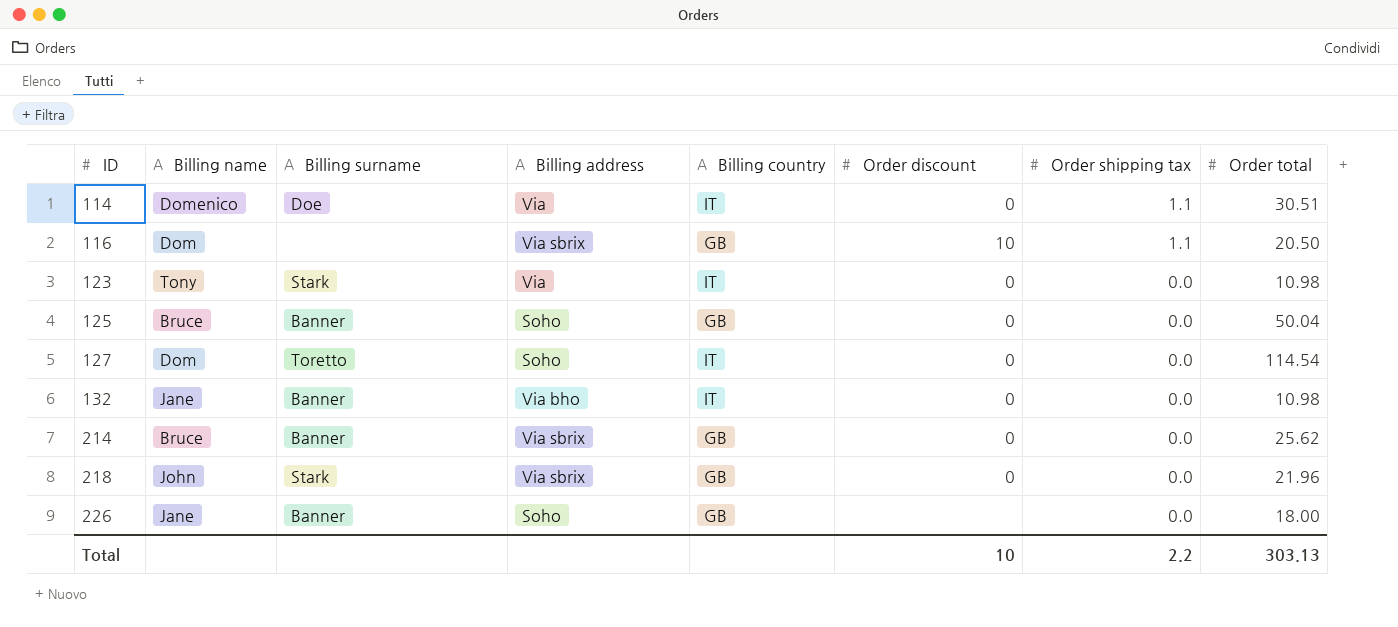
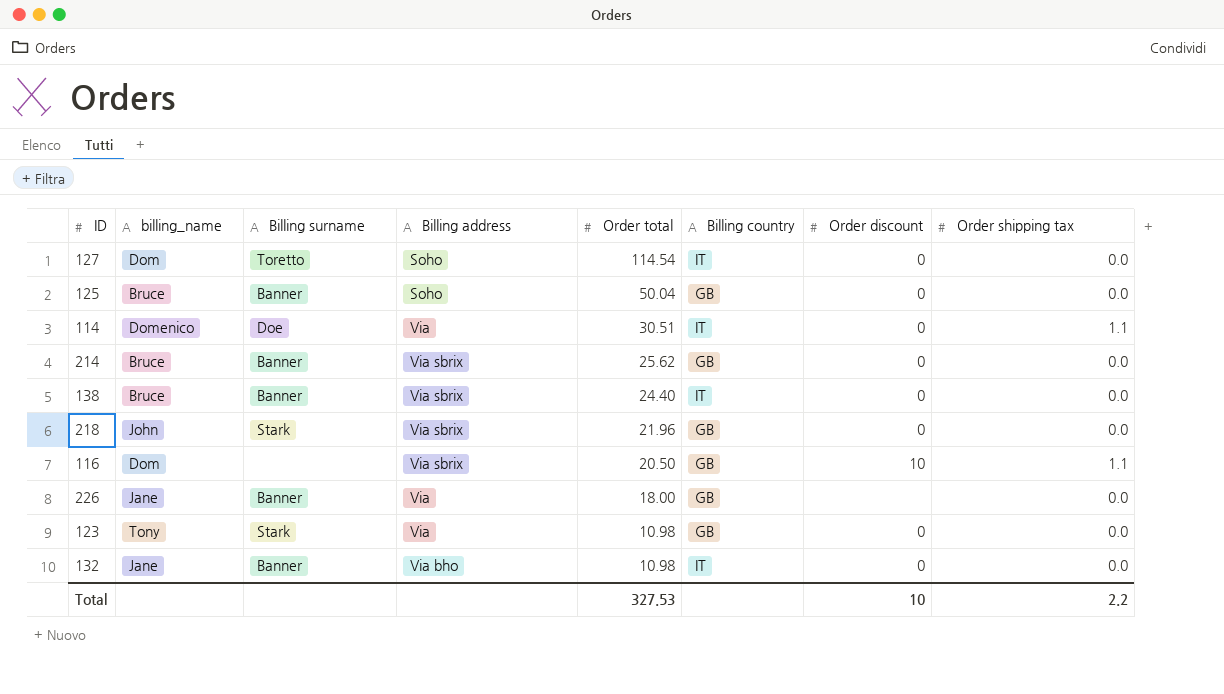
row order: ID ascending -> Order total descending
column name: Billing name -> billing_name
column Order total | position: 8 -> 5
row 138: none -> Bruce | Banner | Via sbrix | 24.40 | IT | 0 | 0.0
226 | Billing address: Soho -> Via
123 | Billing country: IT -> GB
Total | Order total: 303.13 -> 327.53

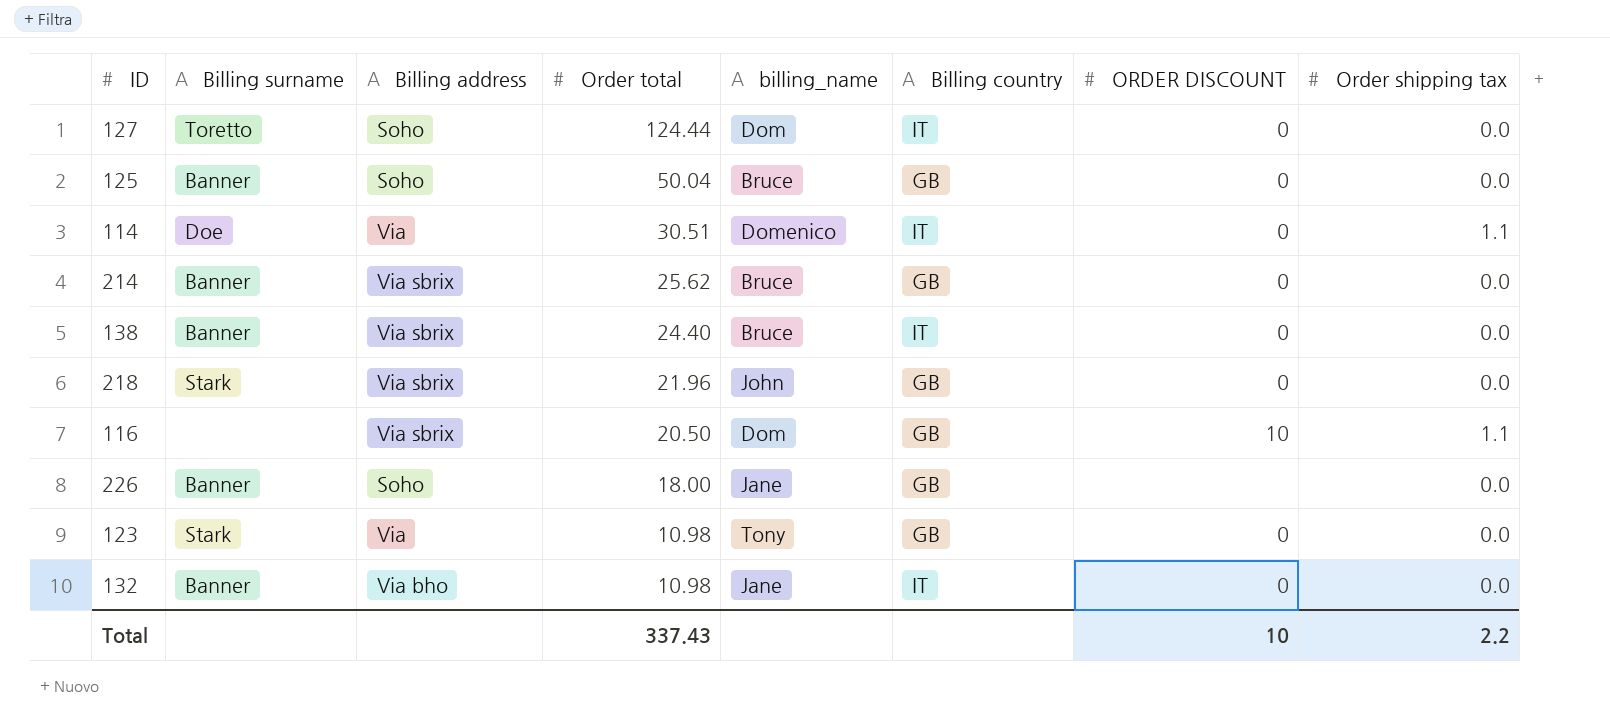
column billing_name | position: 2 -> 5
column name: Order discount -> ORDER DISCOUNT
127 | Order total: 114.54 -> 124.44
226 | Billing address: Via -> Soho
Total | Order total: 327.53 -> 337.43

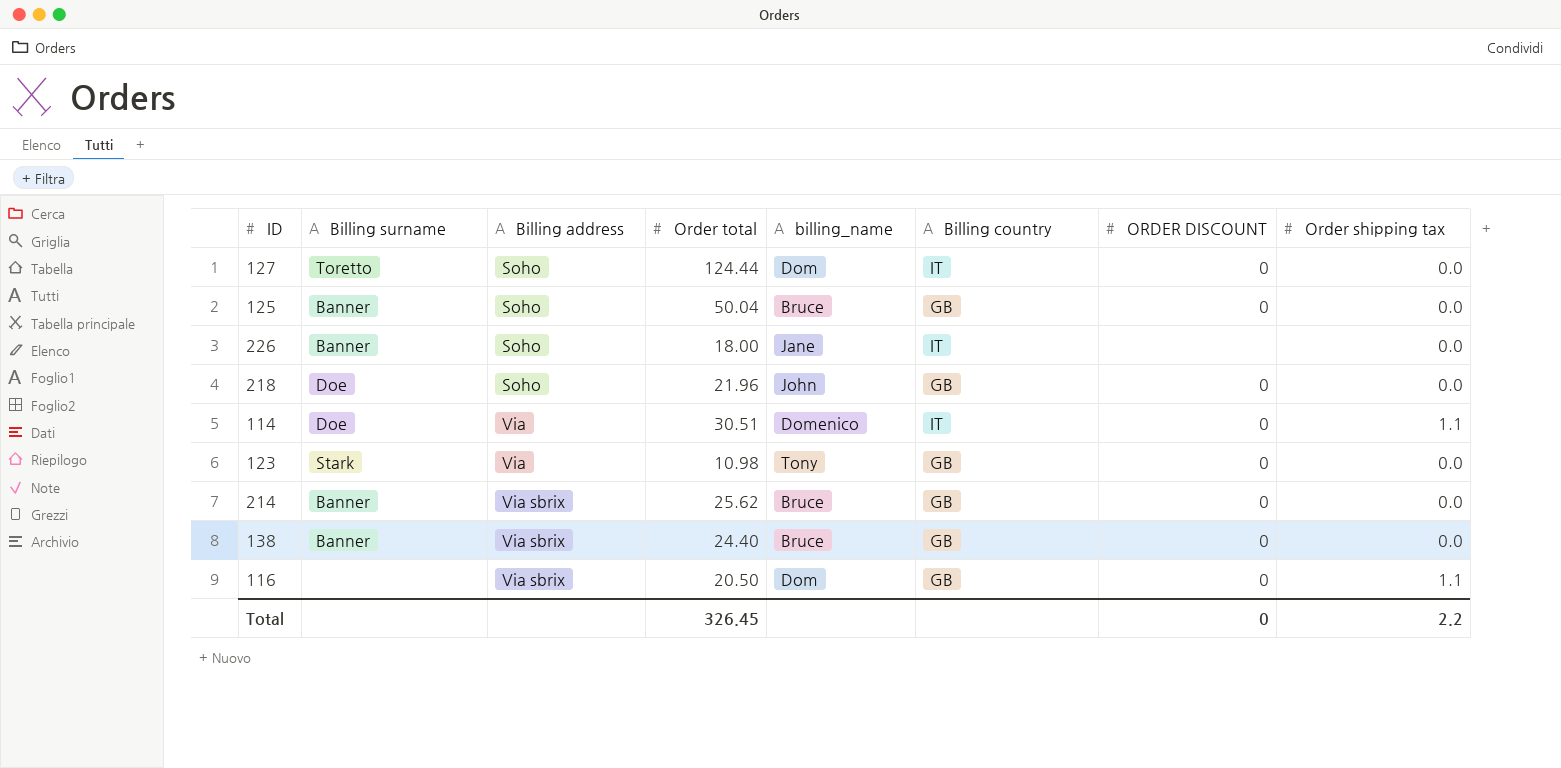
row order: Order total descending -> Billing address ascending
row 132: Banner | Via bho | 10.98 | Jane | IT | 0 | 0.0 -> none
226 | Billing country: GB -> IT
218 | Billing surname: Stark -> Doe
218 | Billing address: Via sbrix -> Soho
138 | Billing country: IT -> GB
116 | ORDER DISCOUNT: 10 -> 0
Total | Order total: 337.43 -> 326.45
Total | ORDER DISCOUNT: 10 -> 0

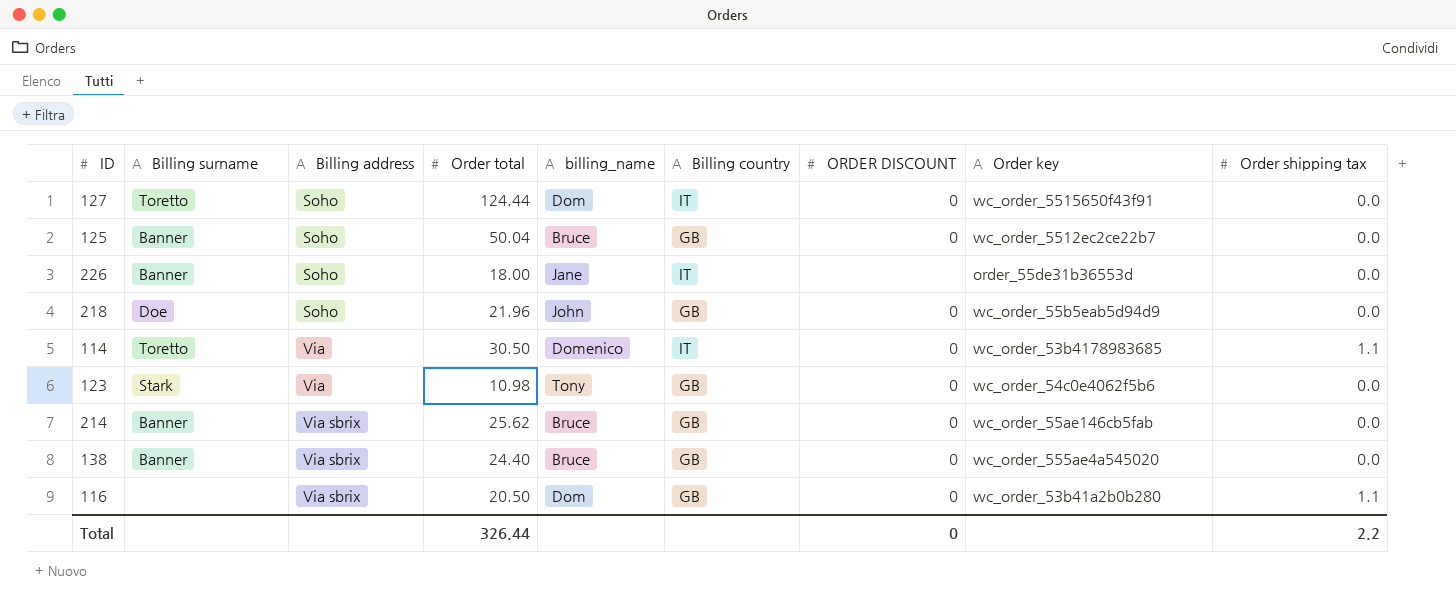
column Order key | position: none -> 8
114 | Billing surname: Doe -> Toretto
114 | Order total: 30.51 -> 30.50
Total | Order total: 326.45 -> 326.44

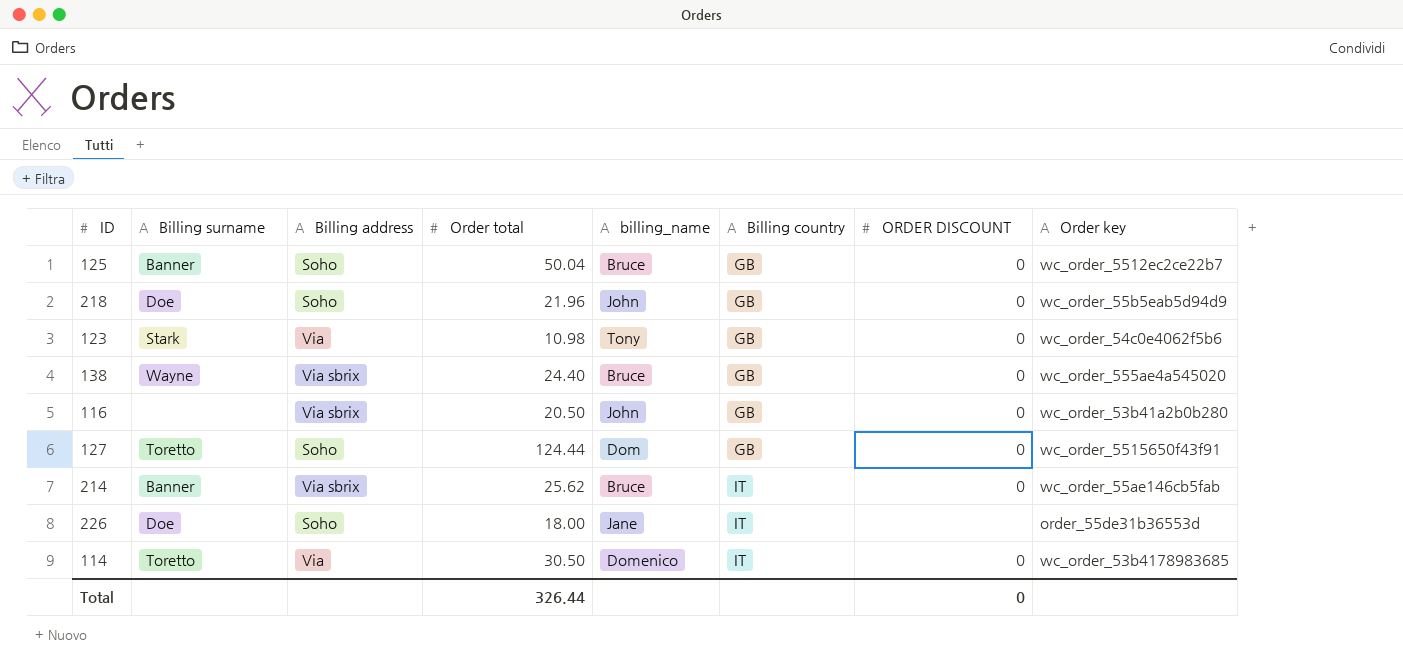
row order: Billing address ascending -> Billing country ascending
column Order shipping tax | position: 9 -> none
138 | Billing surname: Banner -> Wayne
116 | billing_name: Dom -> John
127 | Billing country: IT -> GB
214 | Billing country: GB -> IT
226 | Billing surname: Banner -> Doe

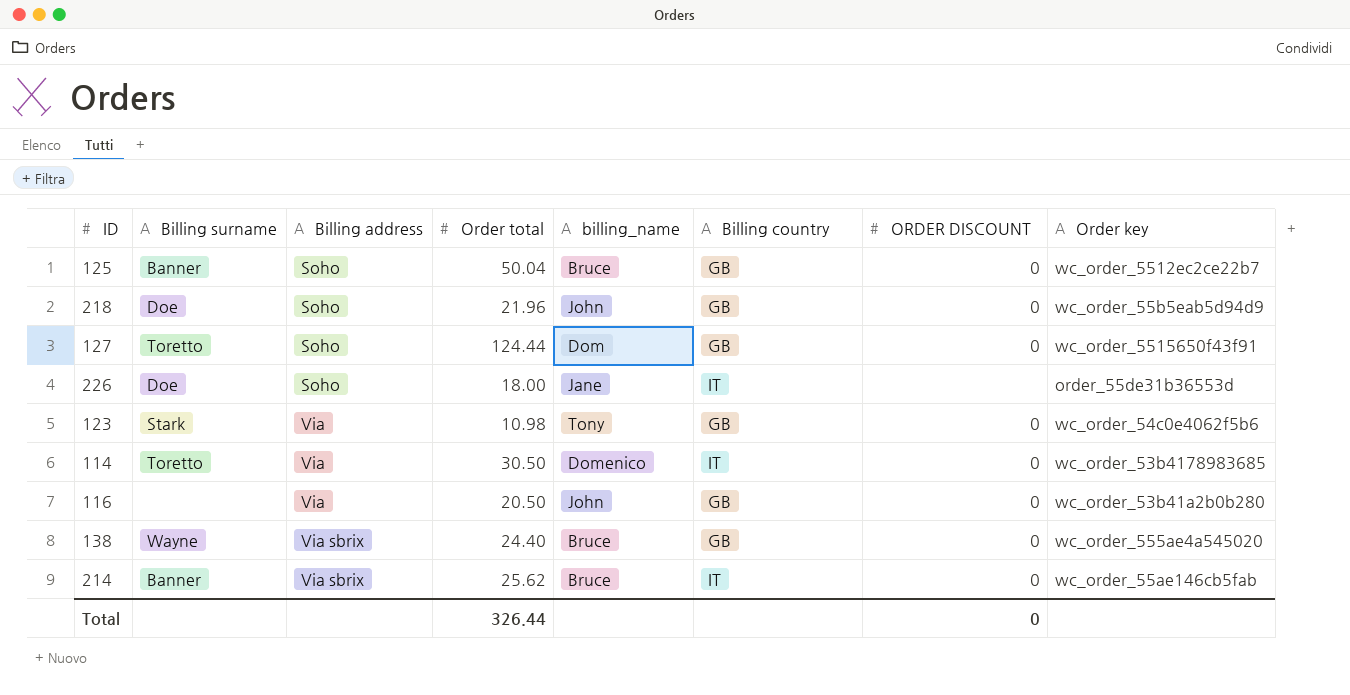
row order: Billing country ascending -> Billing address ascending
116 | Billing address: Via sbrix -> Via

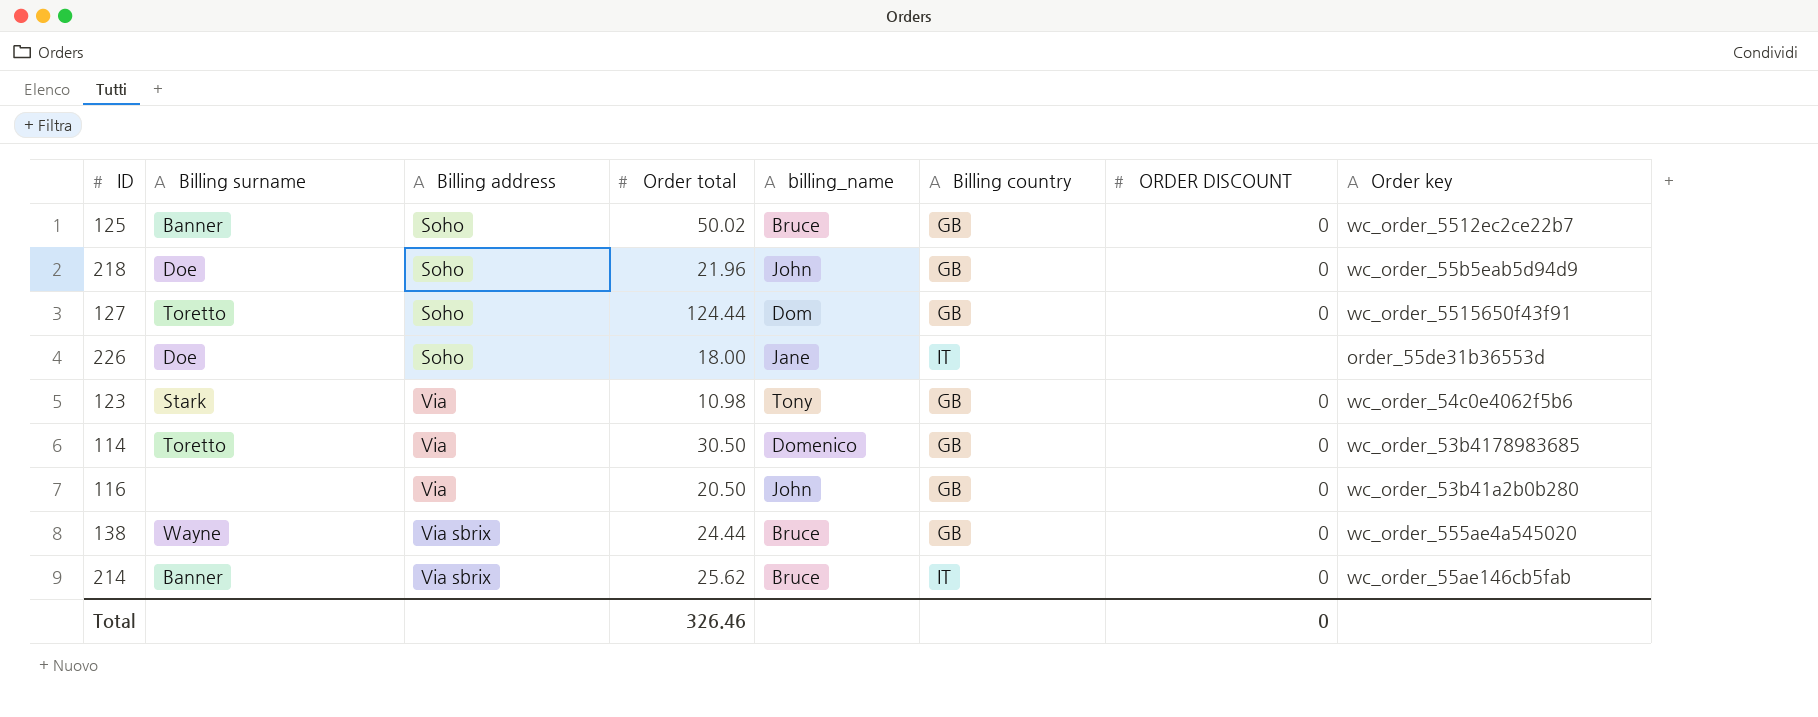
125 | Order total: 50.04 -> 50.02
114 | Billing country: IT -> GB
138 | Order total: 24.40 -> 24.44
Total | Order total: 326.44 -> 326.46

